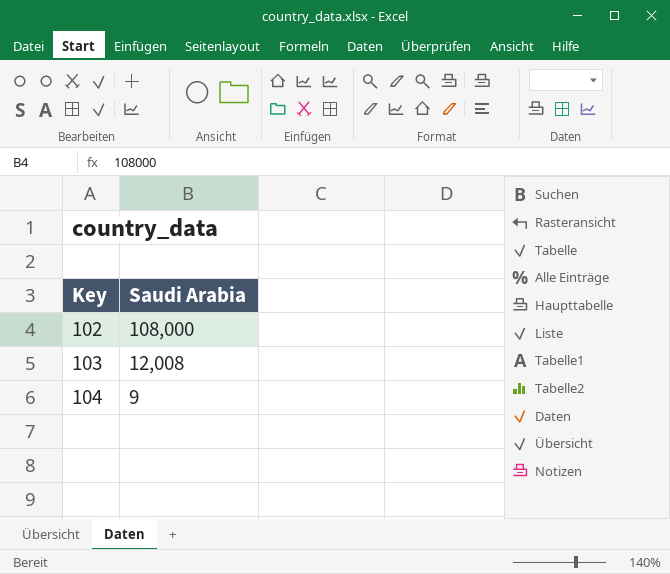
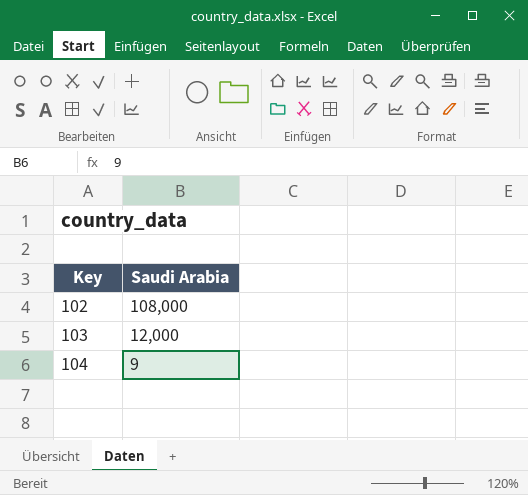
103 | Saudi Arabia: 12,008 -> 12,000

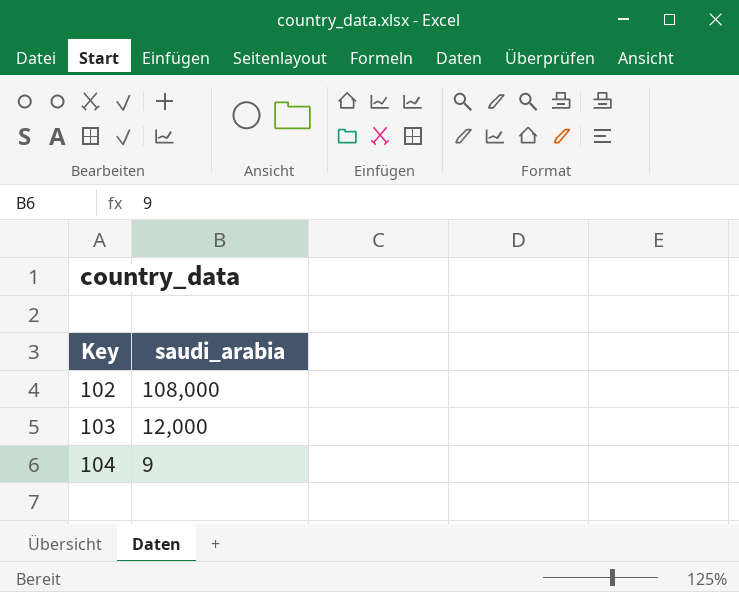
column name: Saudi Arabia -> saudi_arabia

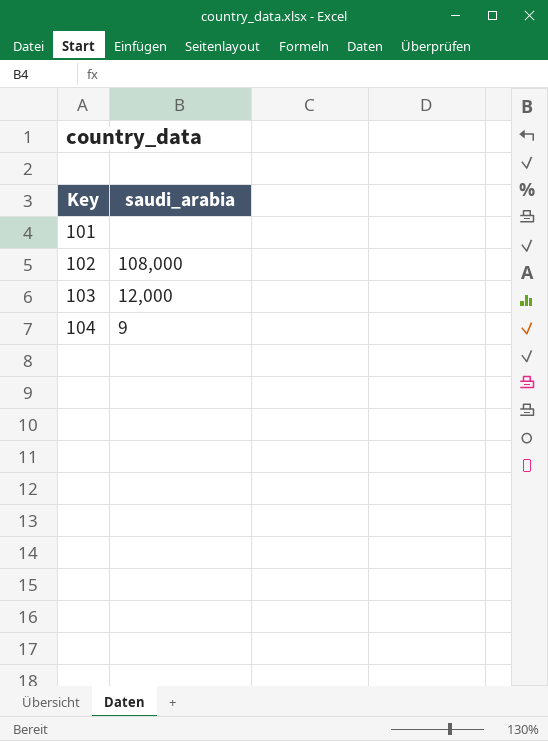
row 101: none -> none

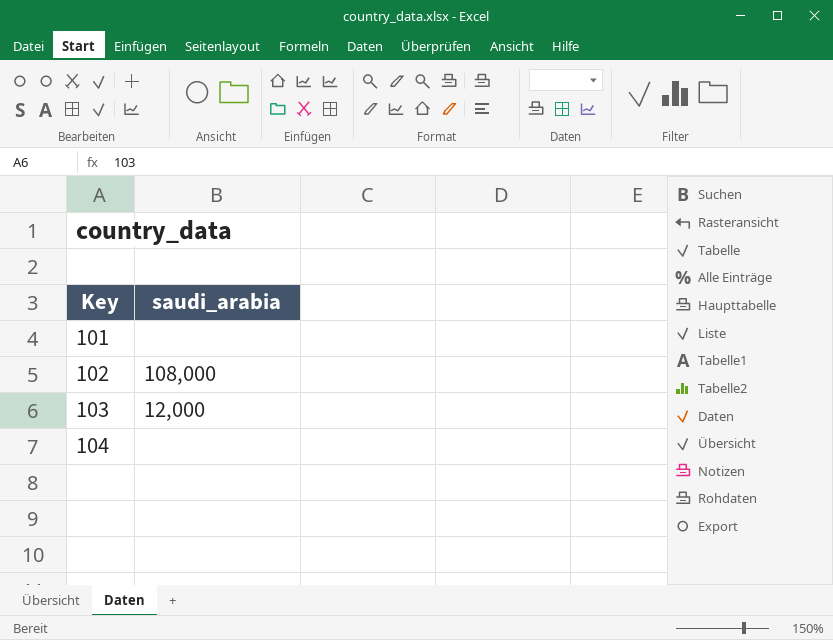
104 | saudi_arabia: 9 -> none

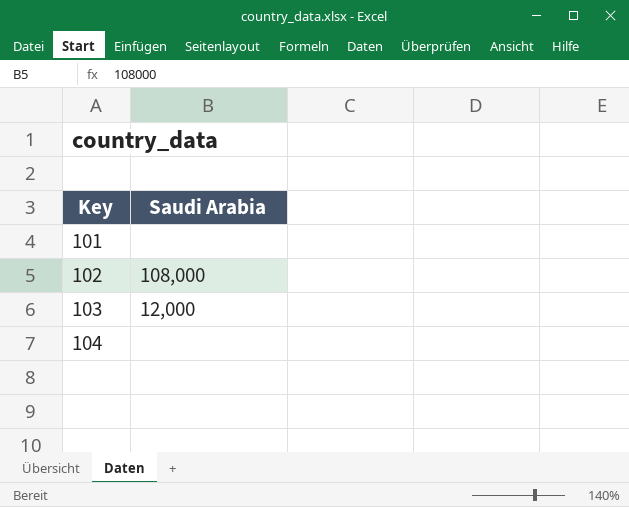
column name: saudi_arabia -> Saudi Arabia

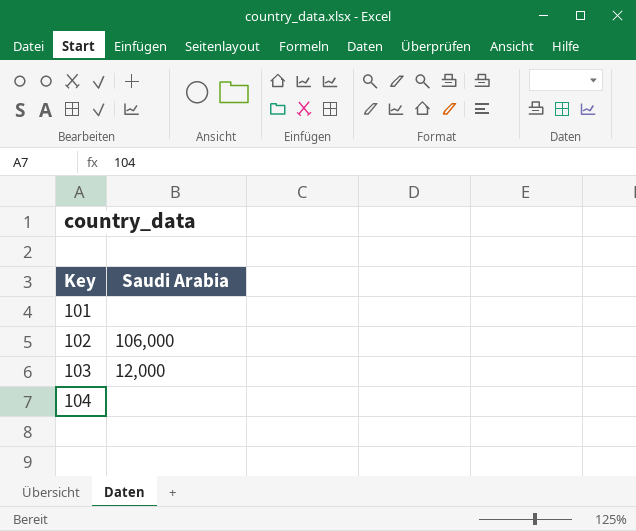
102 | Saudi Arabia: 108,000 -> 106,000

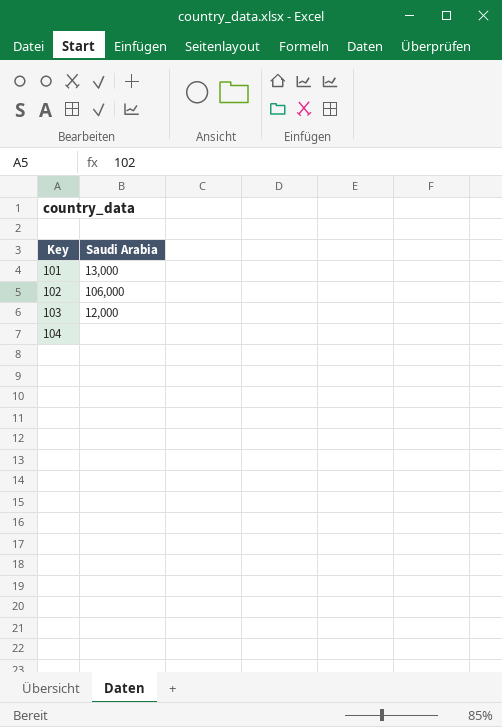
101 | Saudi Arabia: none -> 13,000

